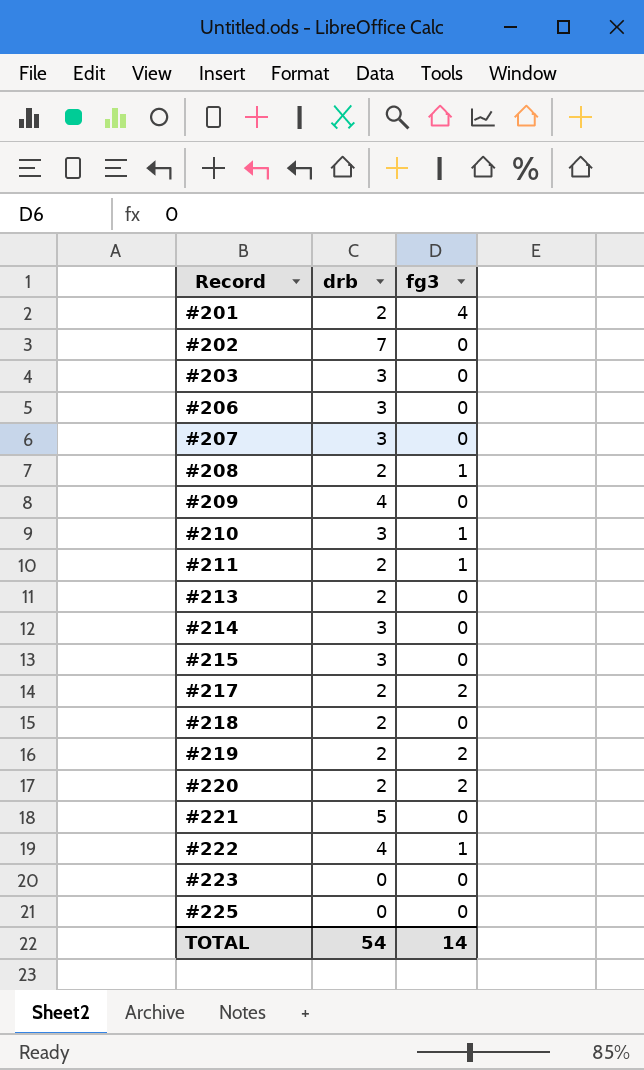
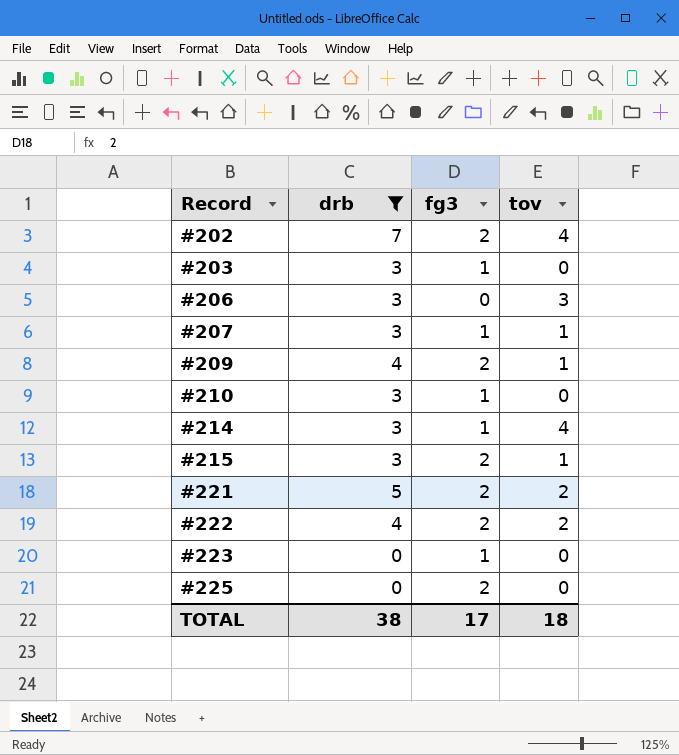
filter: none -> drb != 2
column tov | position: none -> 4
#202 | fg3: 0 -> 2
#203 | fg3: 0 -> 1
#207 | fg3: 0 -> 1
#209 | fg3: 0 -> 2
#214 | fg3: 0 -> 1
#215 | fg3: 0 -> 2
#221 | fg3: 0 -> 2
#222 | fg3: 1 -> 2
#223 | fg3: 0 -> 1
#225 | fg3: 0 -> 2
TOTAL | drb: 54 -> 38
TOTAL | fg3: 14 -> 17

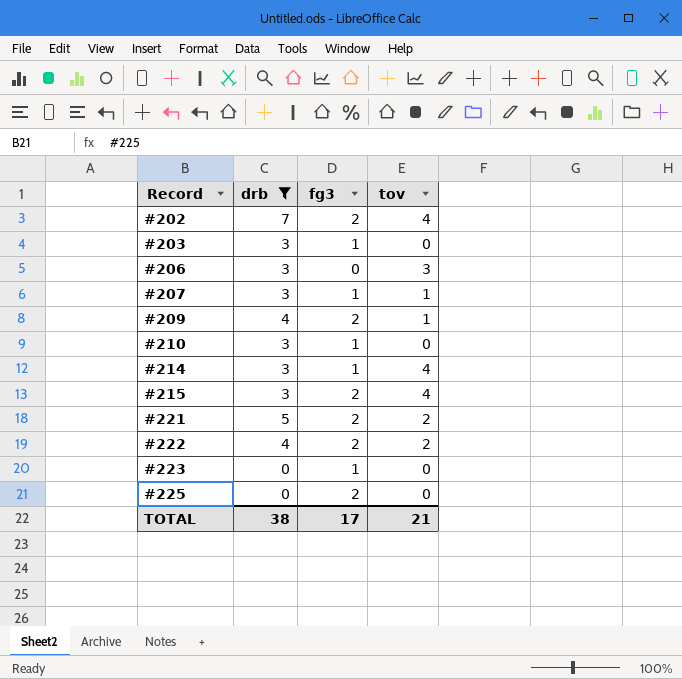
#215 | tov: 1 -> 4
TOTAL | tov: 18 -> 21

